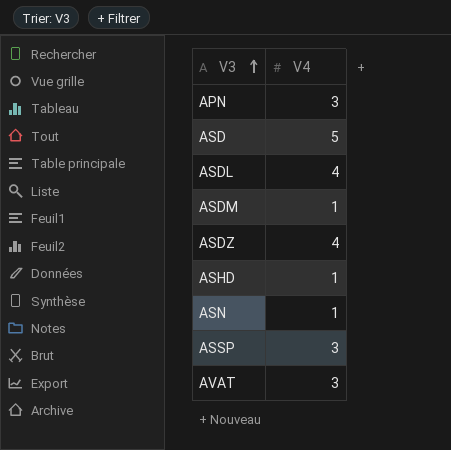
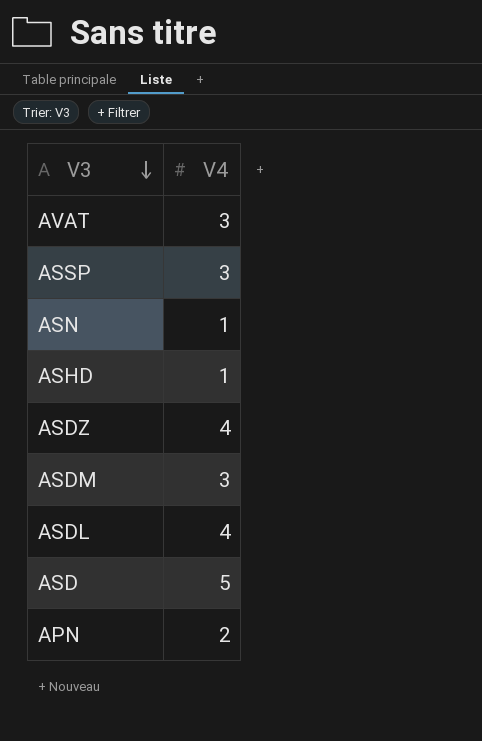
row order: V3 ascending -> V3 descending
ASDM | V4: 1 -> 3
APN | V4: 3 -> 2

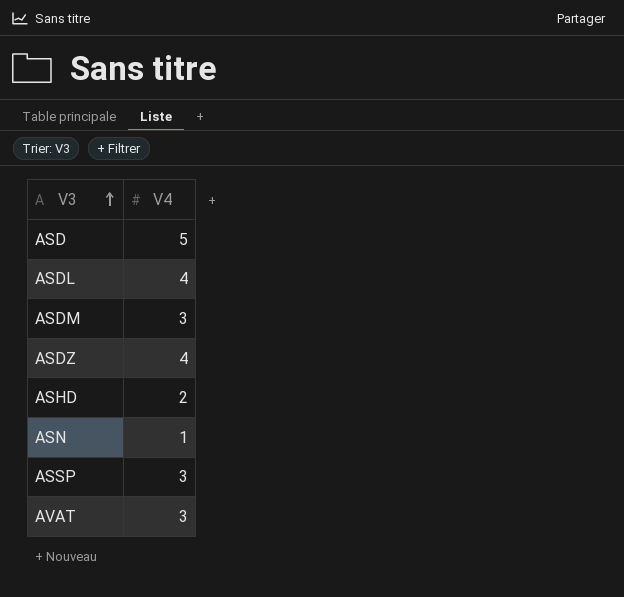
row order: V3 descending -> V3 ascending
row APN: 2 -> none
ASHD | V4: 1 -> 2

